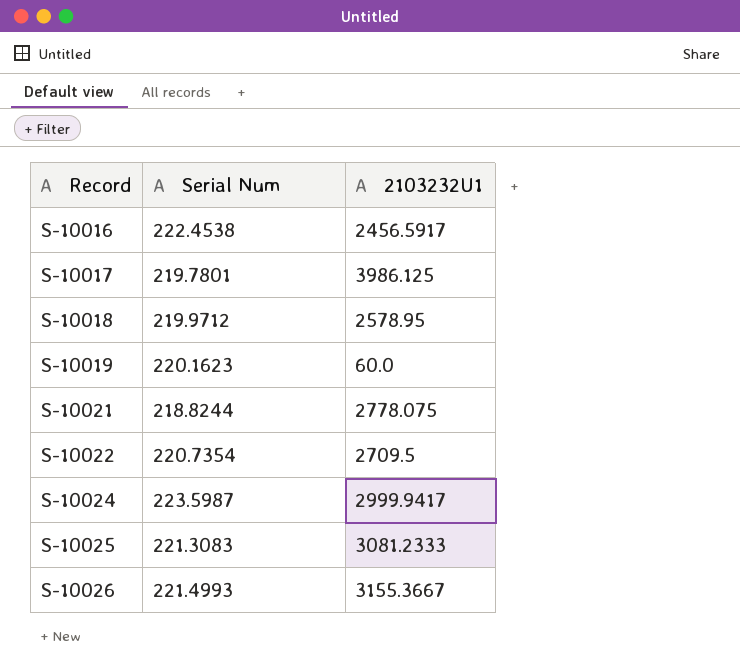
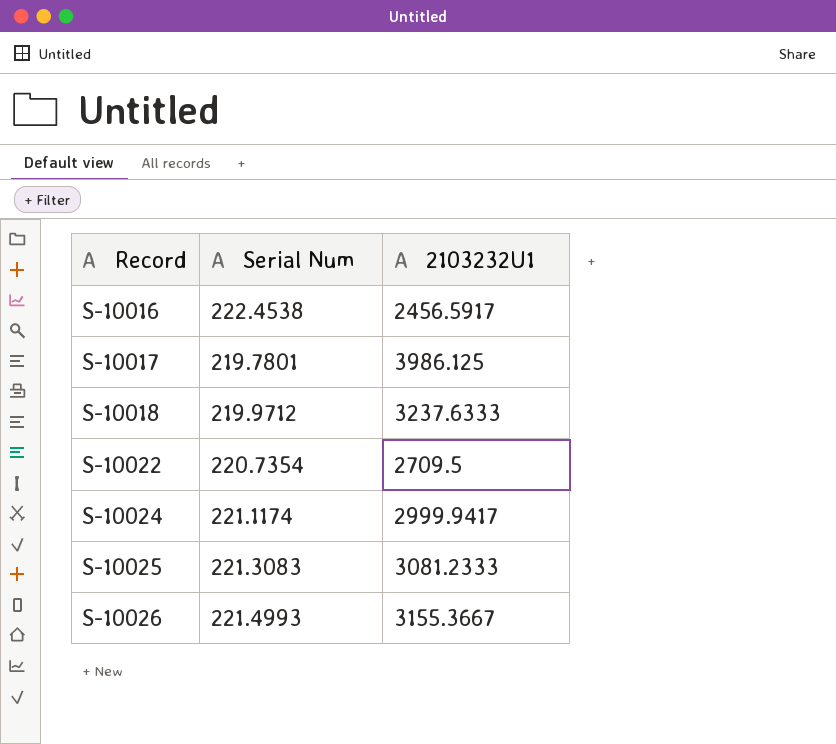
row S-10019: 220.1623 | 60.0 -> none
row S-10021: 218.8244 | 2778.075 -> none
S-10018 | 2103232U1: 2578.95 -> 3237.6333
S-10024 | Serial Num: 223.5987 -> 221.1174

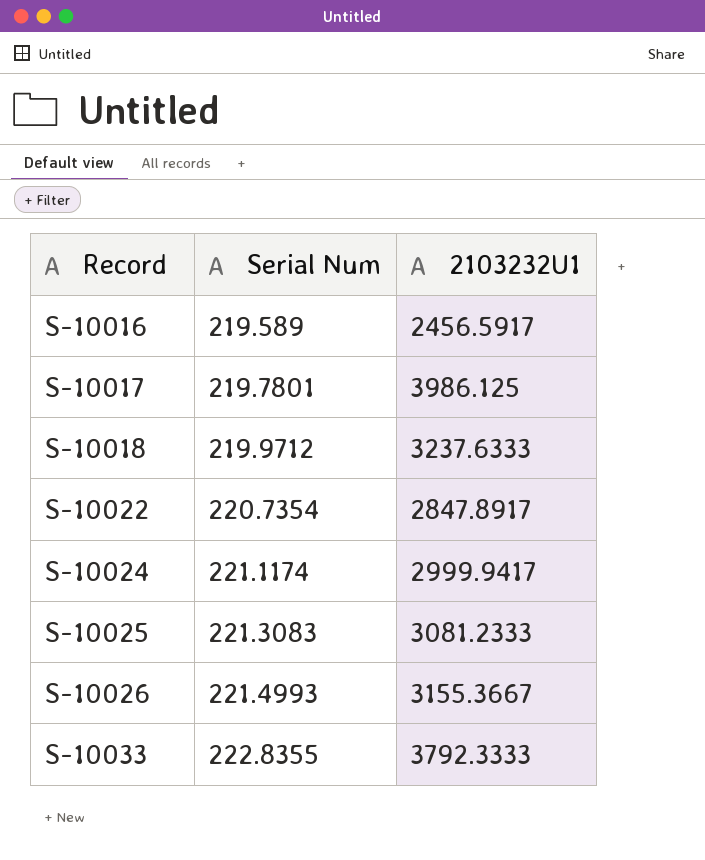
S-10016 | Serial Num: 222.4538 -> 219.589
S-10022 | 2103232U1: 2709.5 -> 2847.8917
row S-10033: none -> 222.8355 | 3792.3333

